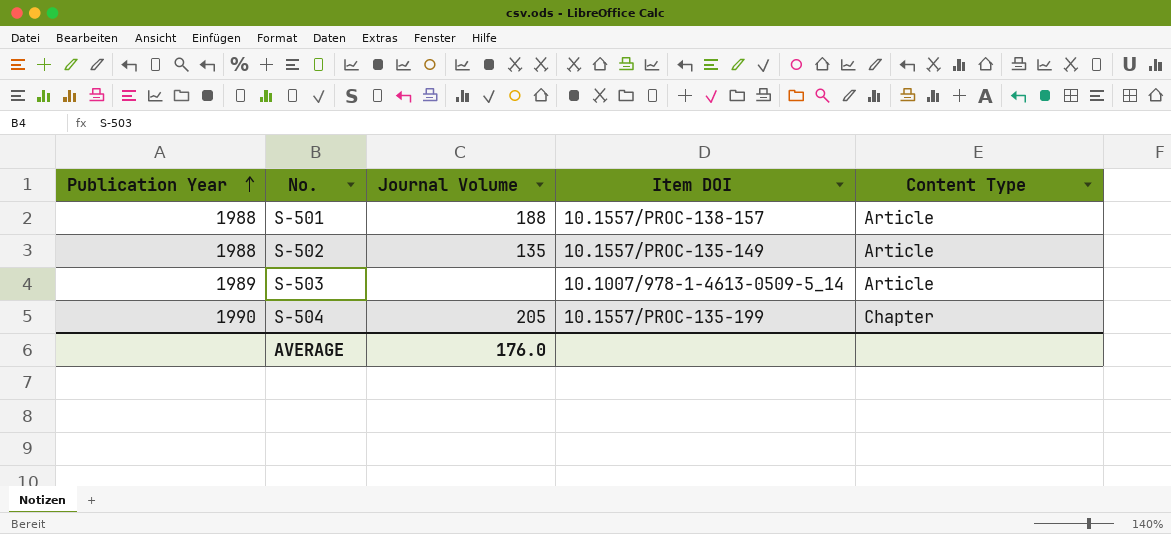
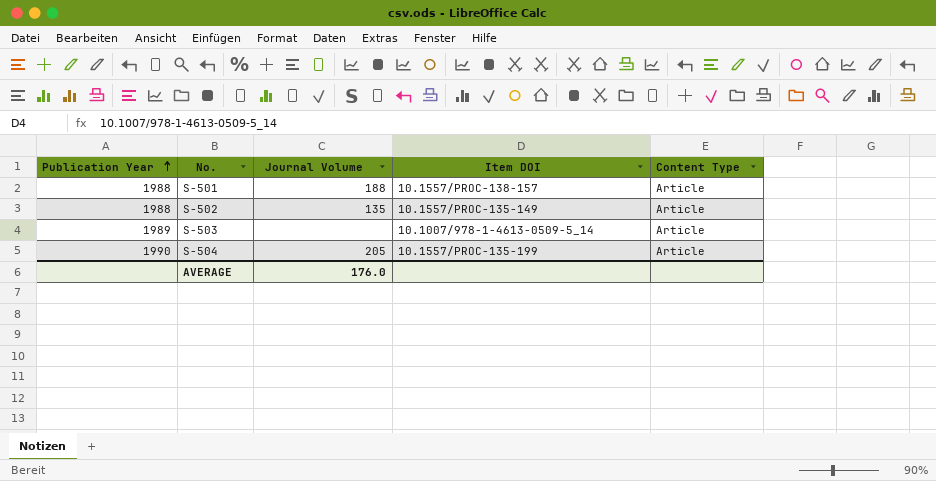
S-504 | Content Type: Chapter -> Article

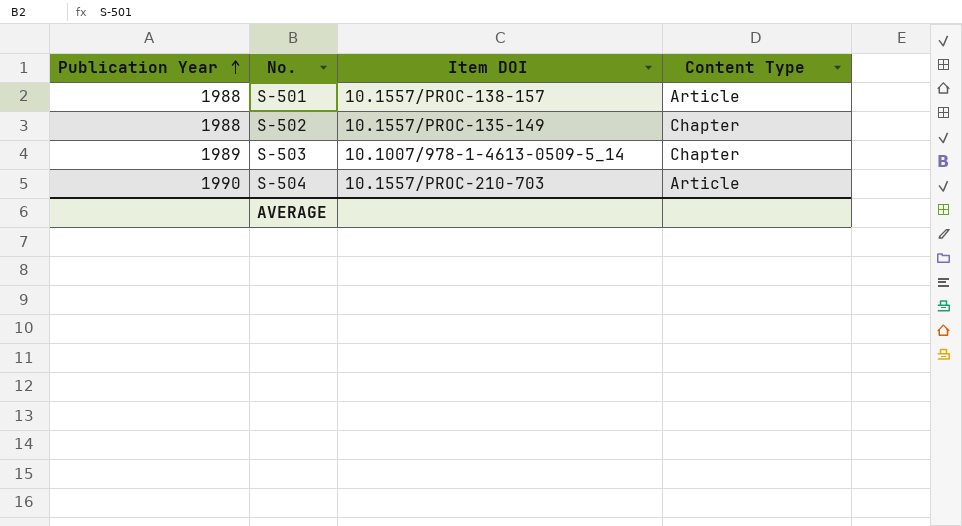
column Journal Volume | position: 3 -> none
S-502 | Content Type: Article -> Chapter
S-503 | Content Type: Article -> Chapter
S-504 | Item DOI: 10.1557/PROC-135-199 -> 10.1557/PROC-210-703

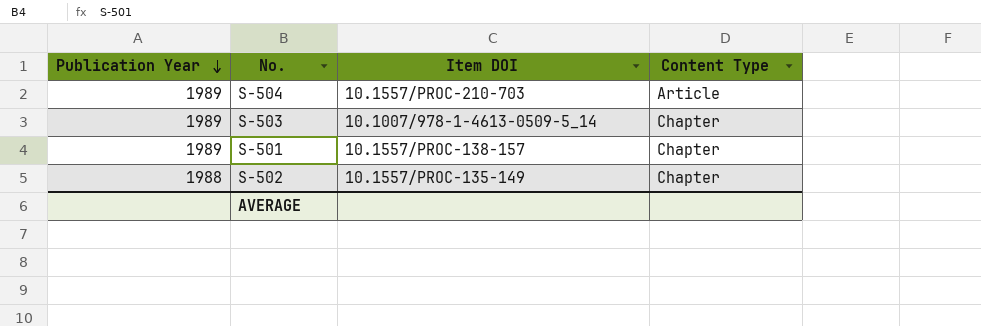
row order: Publication Year ascending -> Publication Year descending
S-504 | Publication Year: 1990 -> 1989
S-501 | Publication Year: 1988 -> 1989
S-501 | Content Type: Article -> Chapter

